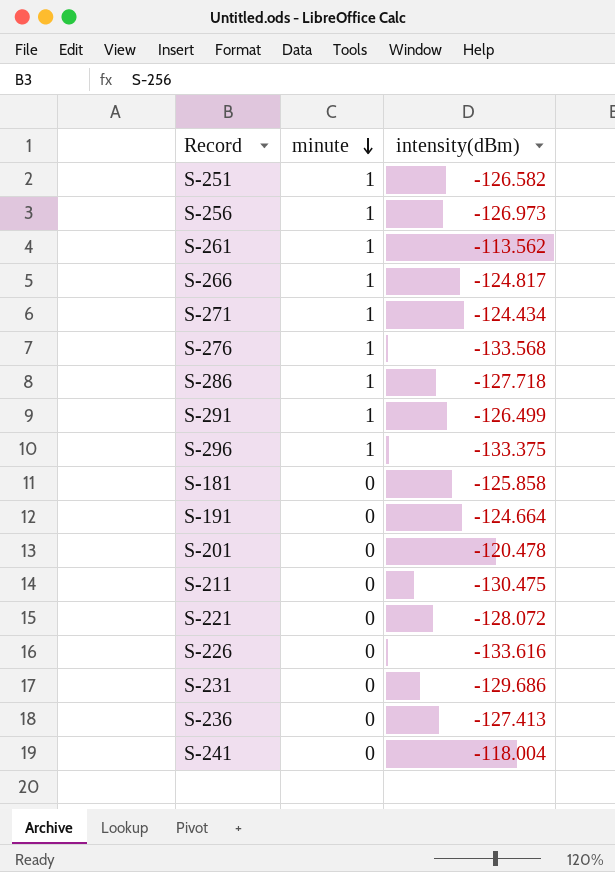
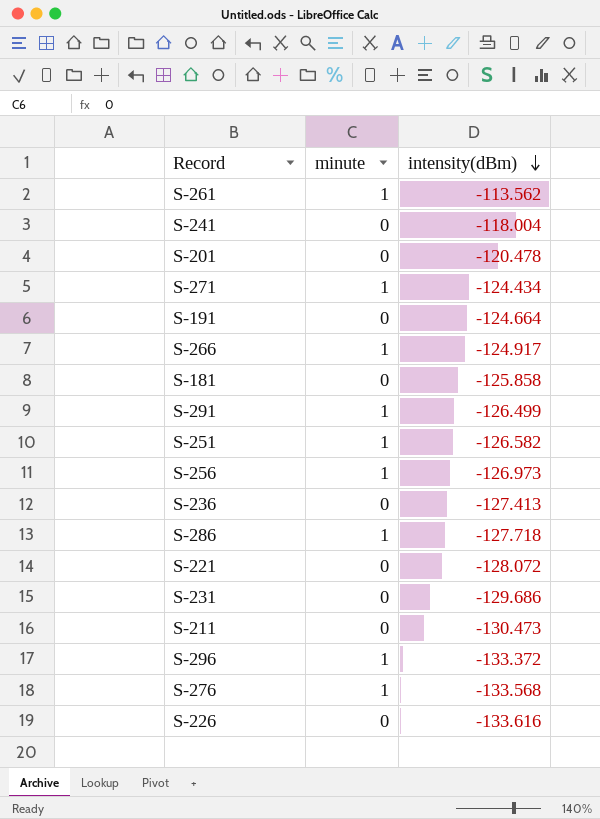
row order: minute descending -> intensity(dBm) descending
S-266 | intensity(dBm): -124.817 -> -124.917
S-211 | intensity(dBm): -130.475 -> -130.473
S-296 | intensity(dBm): -133.375 -> -133.372

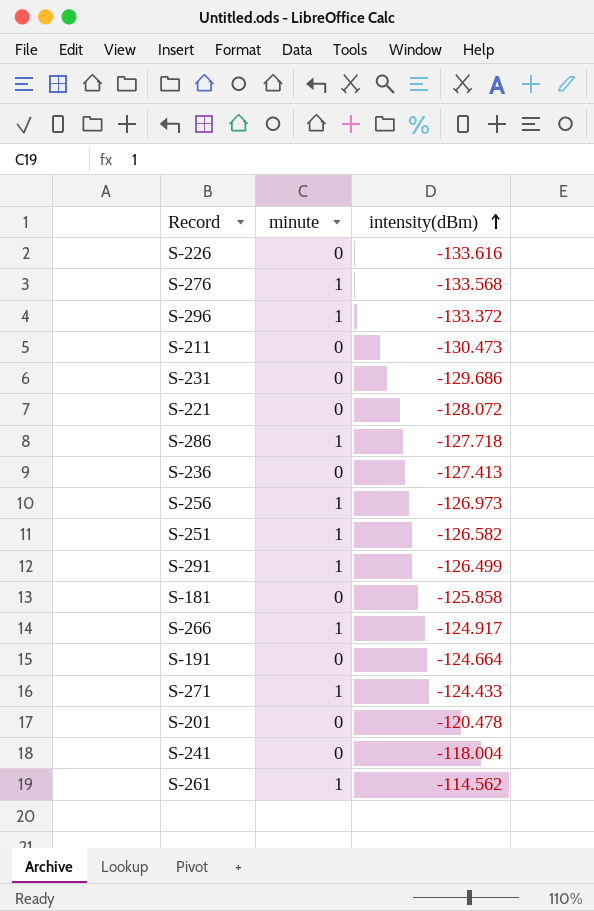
row order: intensity(dBm) descending -> intensity(dBm) ascending
S-271 | intensity(dBm): -124.434 -> -124.433
S-261 | intensity(dBm): -113.562 -> -114.562

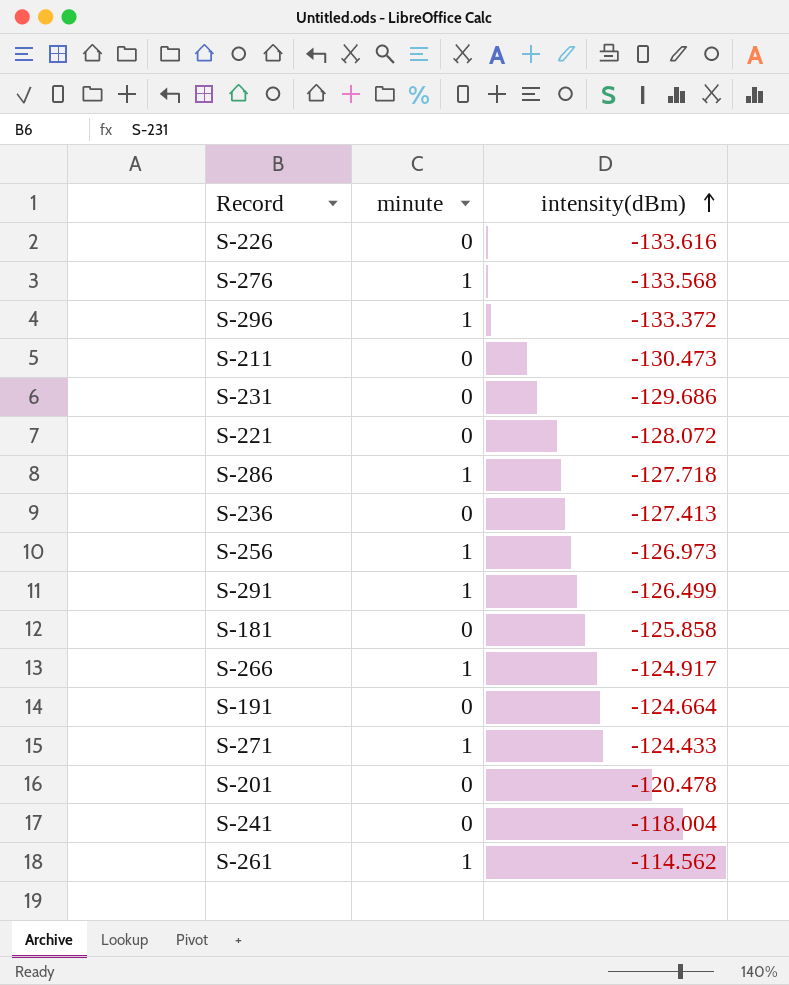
row S-251: 1 | -126.582 -> none

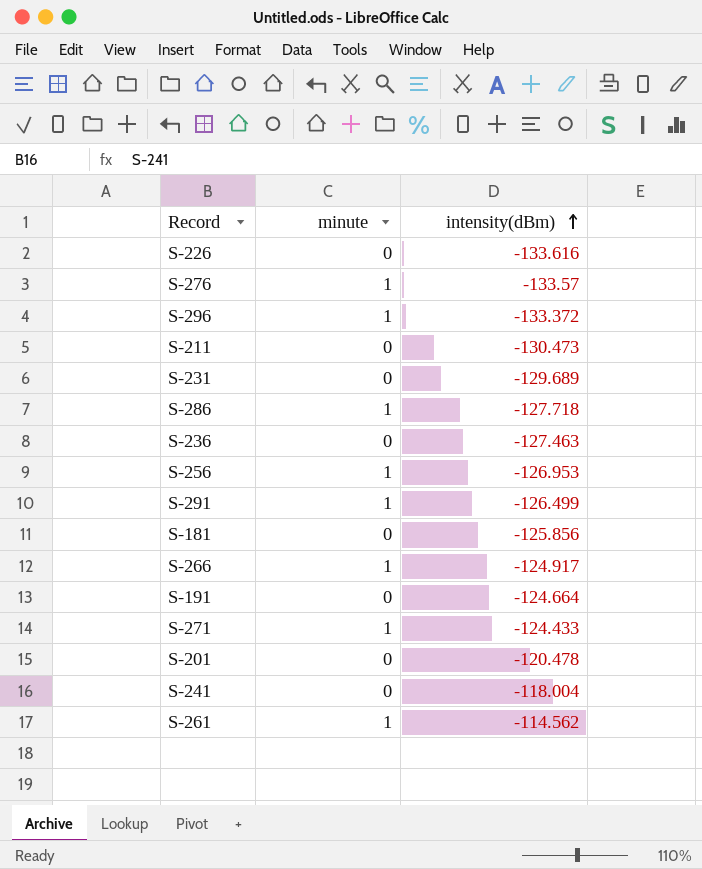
row S-221: 0 | -128.072 -> none
S-276 | intensity(dBm): -133.568 -> -133.57
S-231 | intensity(dBm): -129.686 -> -129.689
S-236 | intensity(dBm): -127.413 -> -127.463
S-256 | intensity(dBm): -126.973 -> -126.953
S-181 | intensity(dBm): -125.858 -> -125.856

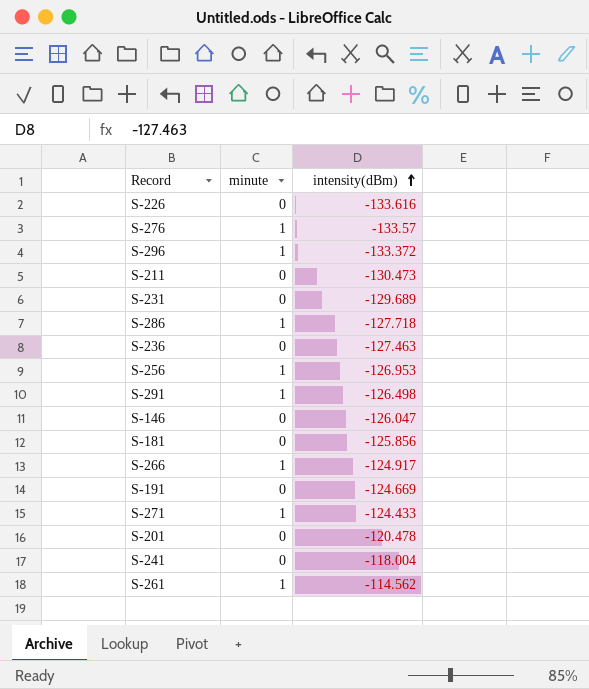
S-291 | intensity(dBm): -126.499 -> -126.498
row S-146: none -> 0 | -126.047
S-191 | intensity(dBm): -124.664 -> -124.669

